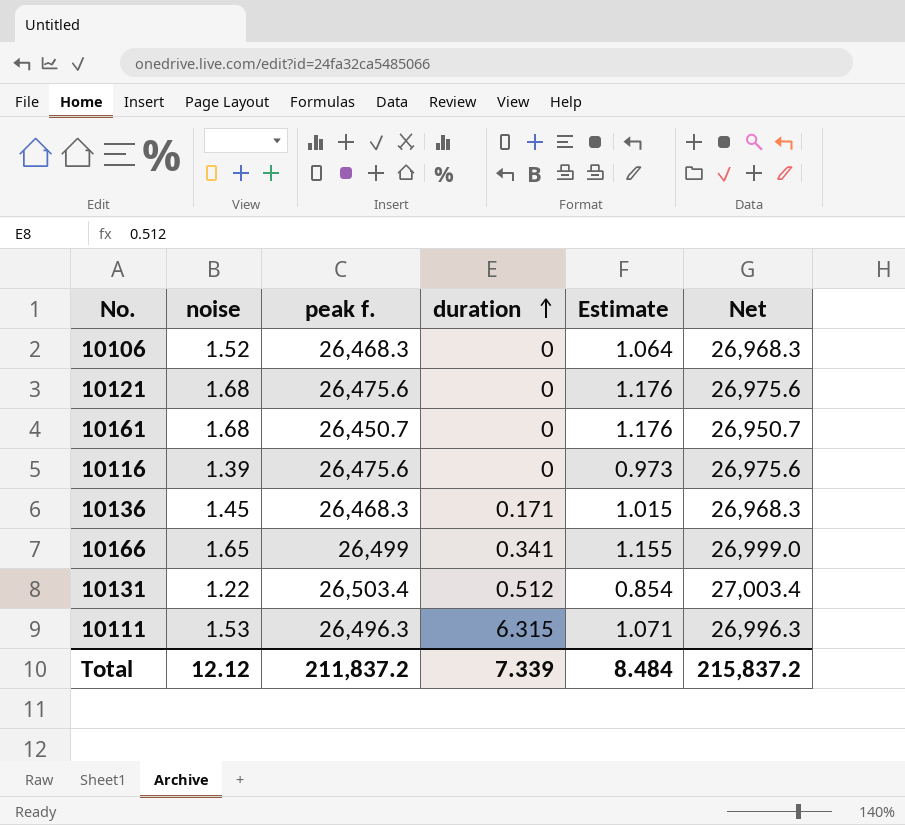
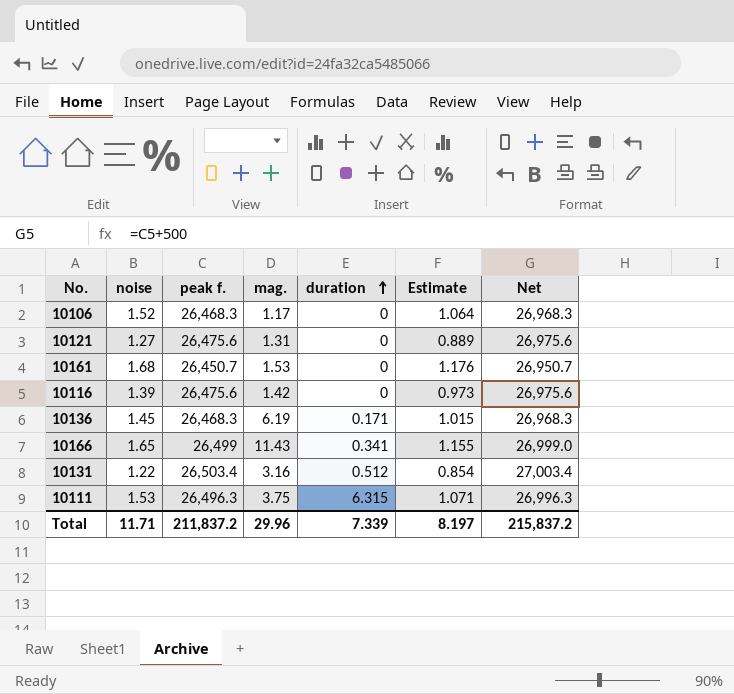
column mag. | position: none -> 4
10121 | noise: 1.68 -> 1.27
10121 | Estimate: 1.176 -> 0.889
Total | noise: 12.12 -> 11.71
Total | Estimate: 8.484 -> 8.197

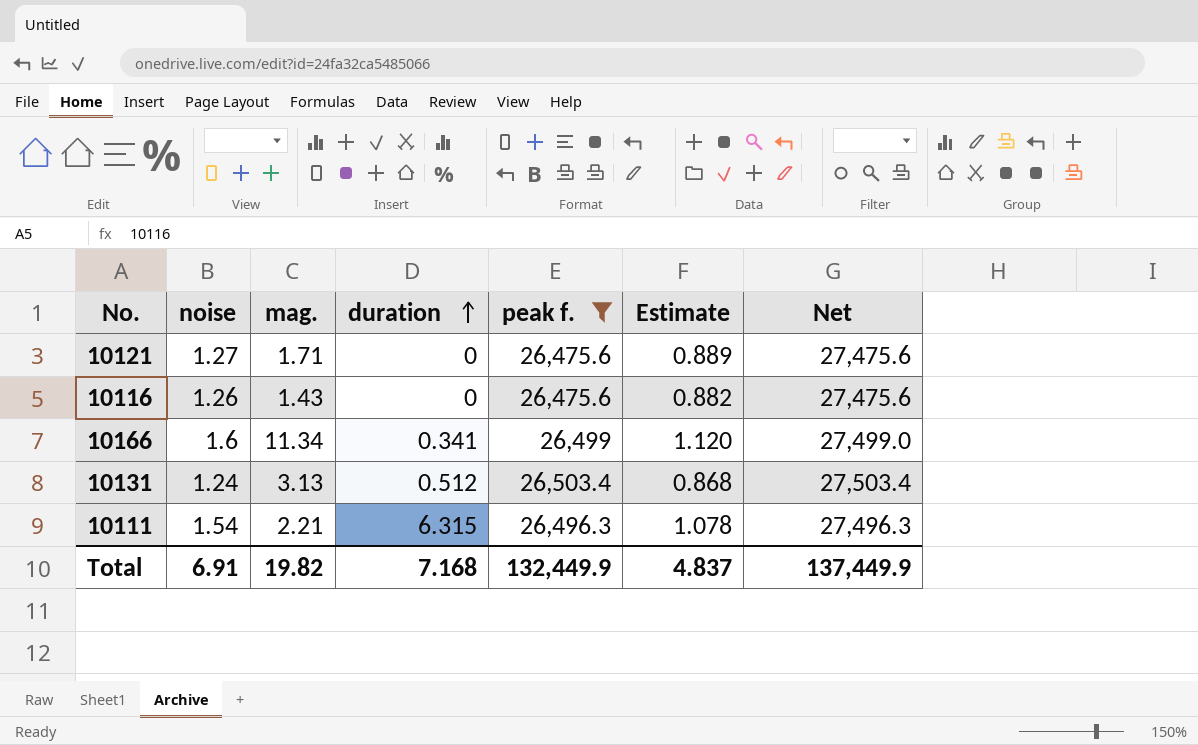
filter: none -> peak f. >= 26,475.6
column peak f. | position: 3 -> 5
column Net | formula: [peak f.] + 500 -> [peak f.] + 1000
10121 | mag.: 1.31 -> 1.71
10116 | noise: 1.39 -> 1.26
10116 | mag.: 1.42 -> 1.43
10116 | Estimate: 0.973 -> 0.882
10166 | noise: 1.65 -> 1.6
10166 | mag.: 11.43 -> 11.34
10166 | Estimate: 1.155 -> 1.120
10131 | noise: 1.22 -> 1.24
10131 | mag.: 3.16 -> 3.13
10131 | Estimate: 0.854 -> 0.868
10111 | noise: 1.53 -> 1.54
10111 | mag.: 3.75 -> 2.21
10111 | Estimate: 1.071 -> 1.078
Total | noise: 11.71 -> 6.91
Total | mag.: 29.96 -> 19.82
Total | duration: 7.339 -> 7.168
Total | peak f.: 211,837.2 -> 132,449.9
Total | Estimate: 8.197 -> 4.837
Total | Net: 215,837.2 -> 137,449.9

